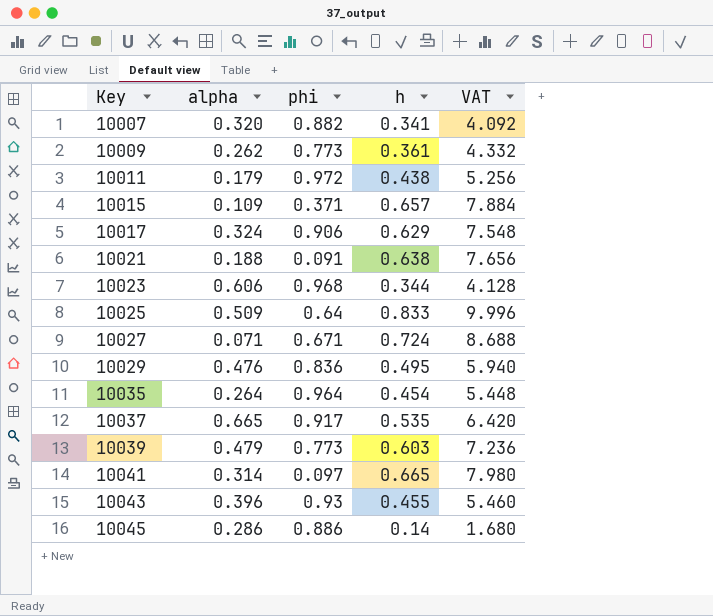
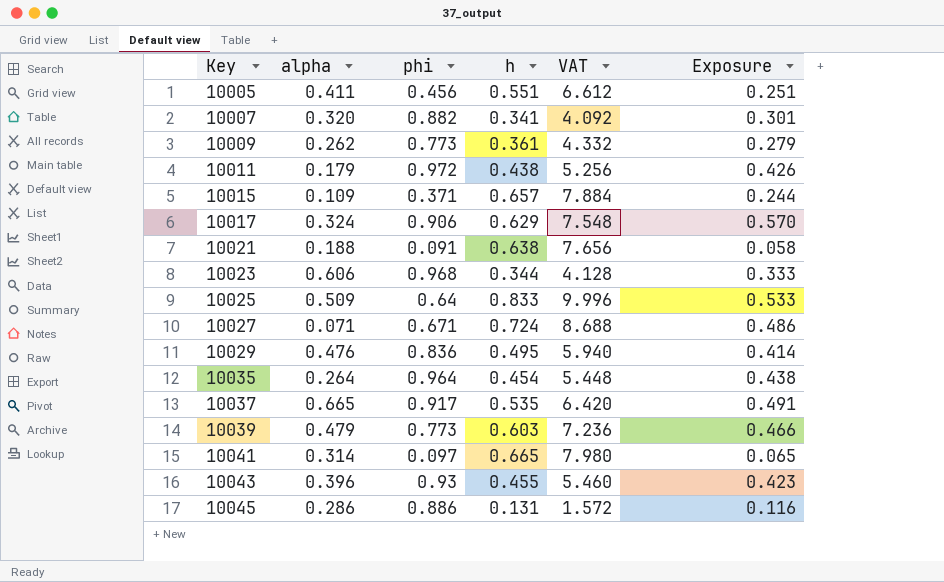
column Exposure | formula: none -> [phi] * [h]
row 10005: none -> 0.411 | 0.456 | 0.551 | 6.612 | 0.251
10045 | h: 0.14 -> 0.131
10045 | VAT: 1.680 -> 1.572

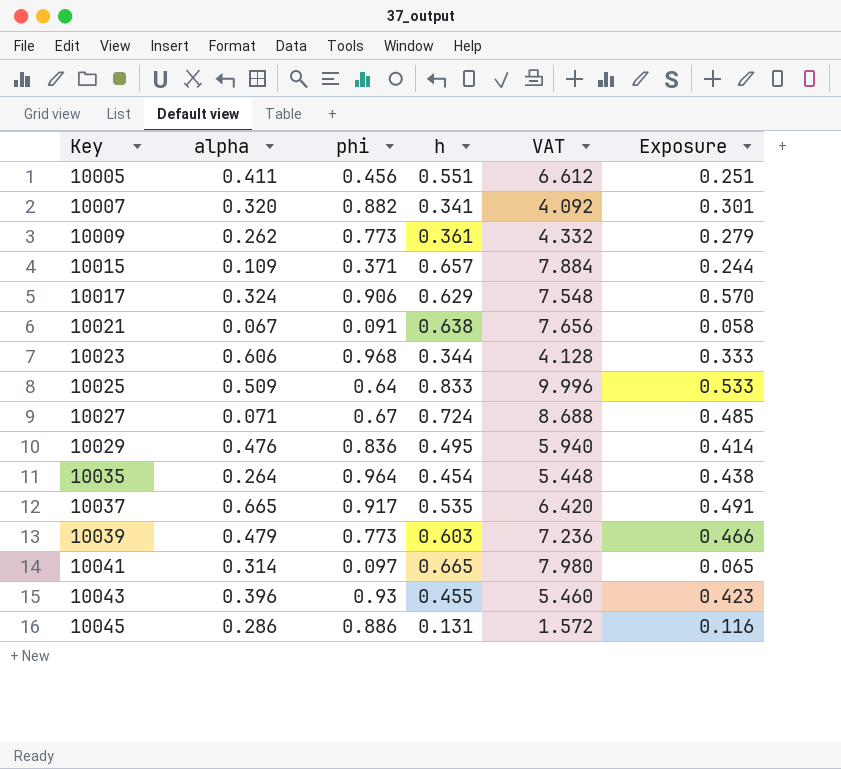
row 10011: 0.179 | 0.972 | 0.438 | 5.256 | 0.426 -> none
10021 | alpha: 0.188 -> 0.067
10027 | phi: 0.671 -> 0.67
10027 | Exposure: 0.486 -> 0.485

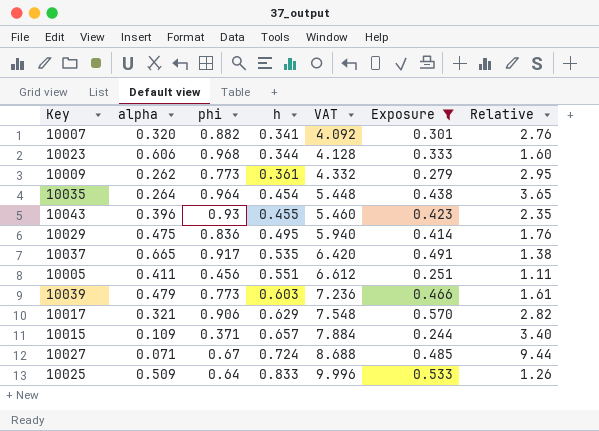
filter: none -> Exposure >= 0.244
row order: Key ascending -> h ascending
column Relative | formula: none -> [phi] / [alpha]
10029 | alpha: 0.476 -> 0.475
10017 | alpha: 0.324 -> 0.321

